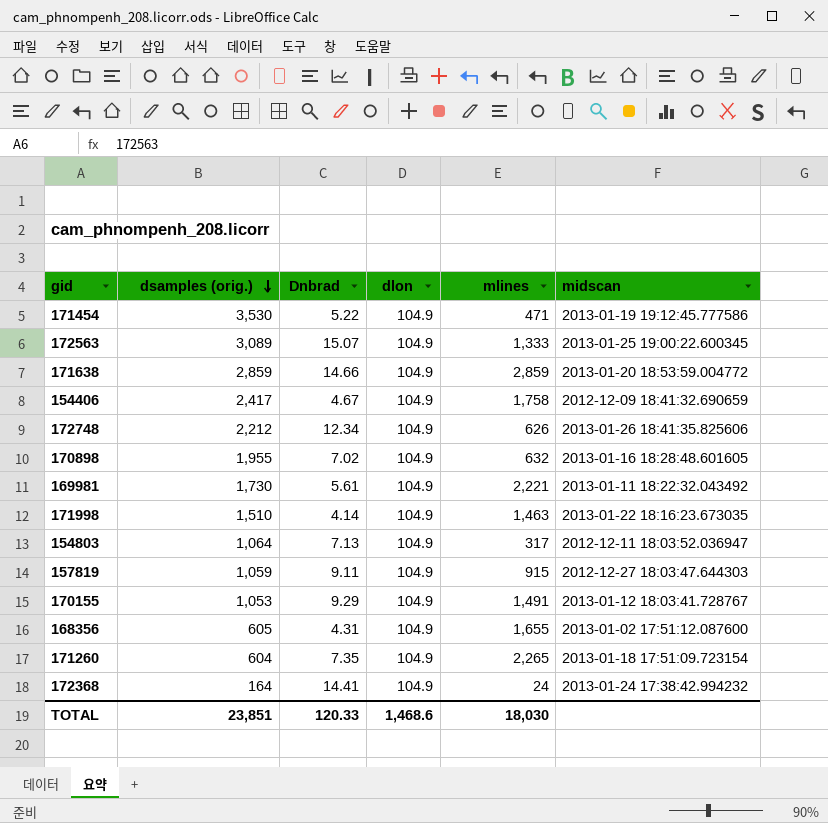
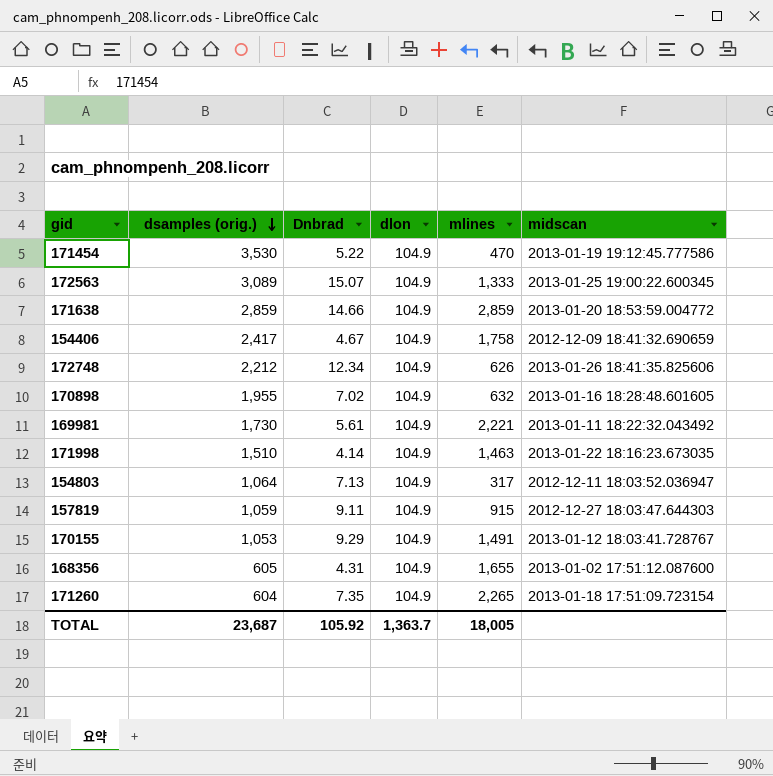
row 172368: 164 | 14.41 | 104.9 | 24 | 2013-01-24 17:38:42.994232 -> none
171454 | mlines: 471 -> 470
TOTAL | dsamples (orig.): 23,851 -> 23,687
TOTAL | Dnbrad: 120.33 -> 105.92
TOTAL | dlon: 1,468.6 -> 1,363.7
TOTAL | mlines: 18,030 -> 18,005

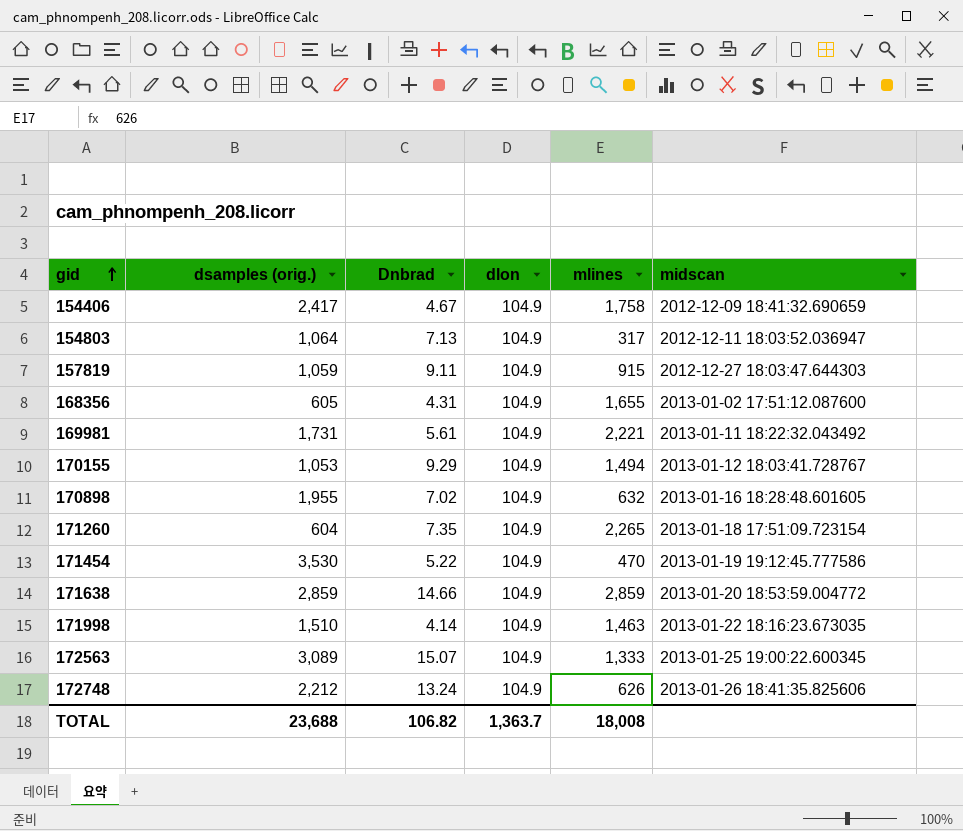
row order: dsamples (orig.) descending -> gid ascending
169981 | dsamples (orig.): 1,730 -> 1,731
170155 | mlines: 1,491 -> 1,494
172748 | Dnbrad: 12.34 -> 13.24
TOTAL | dsamples (orig.): 23,687 -> 23,688
TOTAL | Dnbrad: 105.92 -> 106.82
TOTAL | mlines: 18,005 -> 18,008

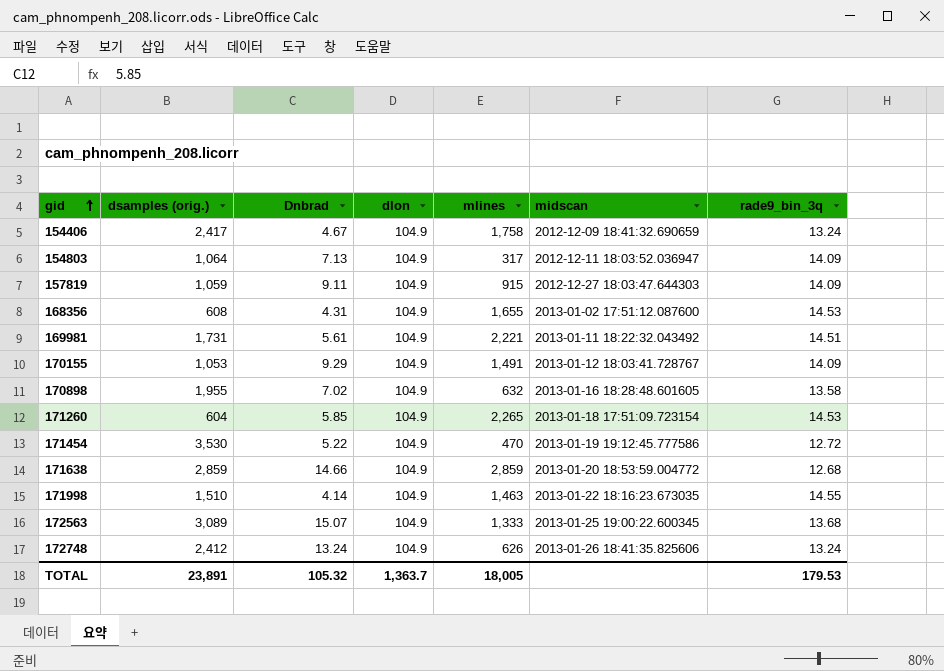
column rade9_bin_3q | position: none -> 7
168356 | dsamples (orig.): 605 -> 608
170155 | mlines: 1,494 -> 1,491
171260 | Dnbrad: 7.35 -> 5.85
172748 | dsamples (orig.): 2,212 -> 2,412
TOTAL | dsamples (orig.): 23,688 -> 23,891
TOTAL | Dnbrad: 106.82 -> 105.32
TOTAL | mlines: 18,008 -> 18,005

